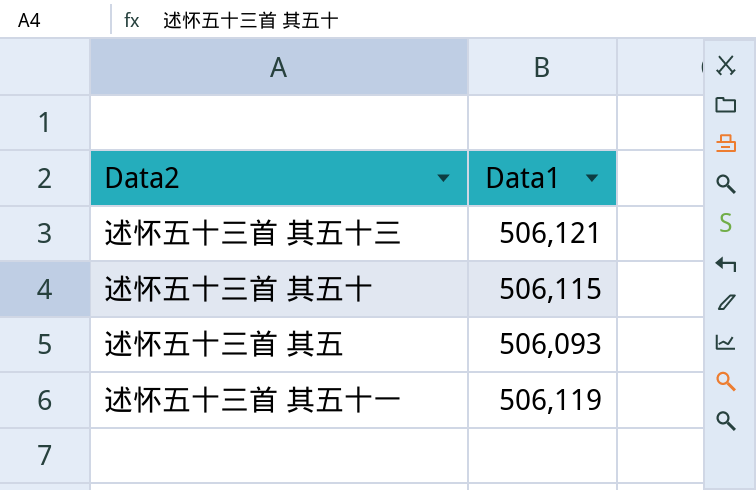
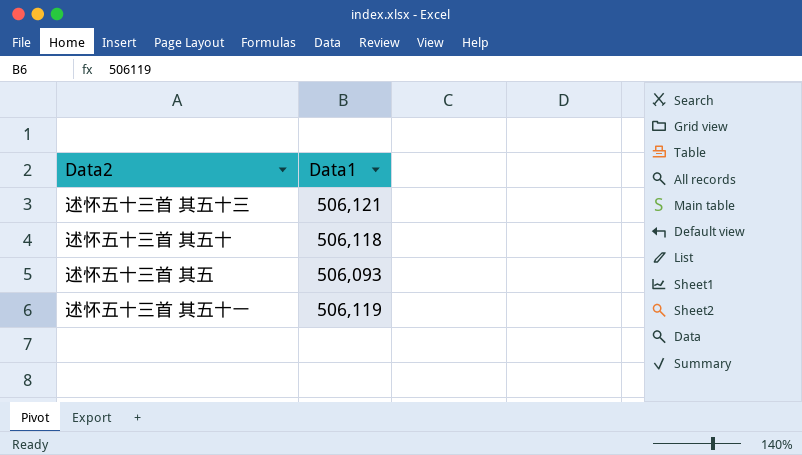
述怀五十三首 其五十 | Data1: 506,115 -> 506,118

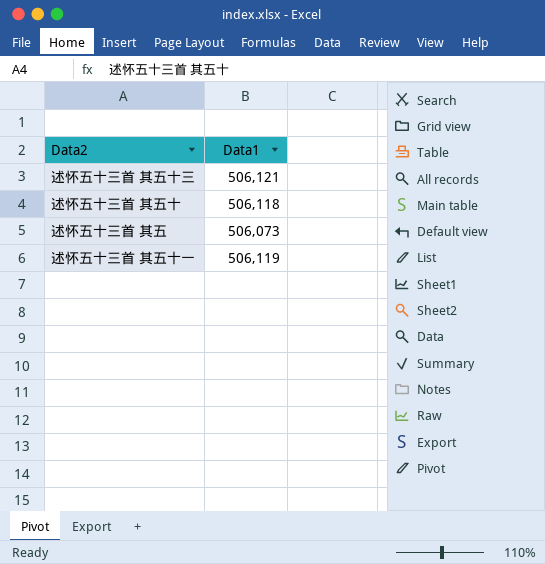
述怀五十三首 其五 | Data1: 506,093 -> 506,073

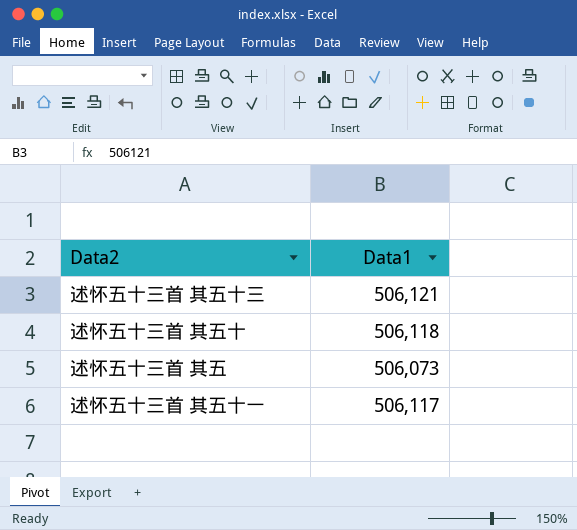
述怀五十三首 其五十一 | Data1: 506,119 -> 506,117

